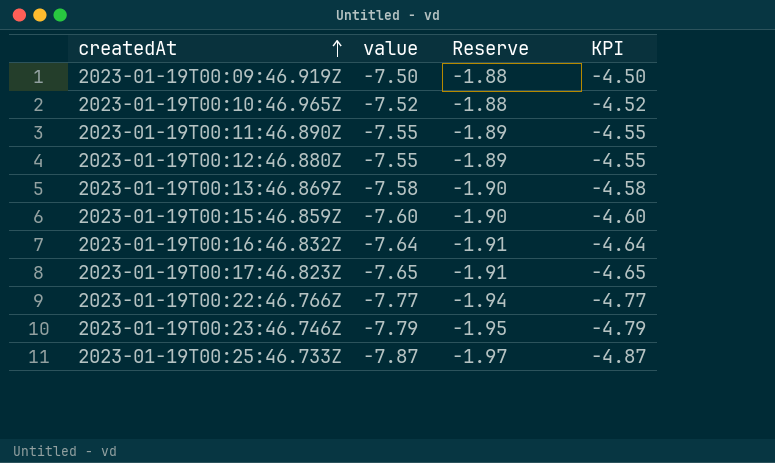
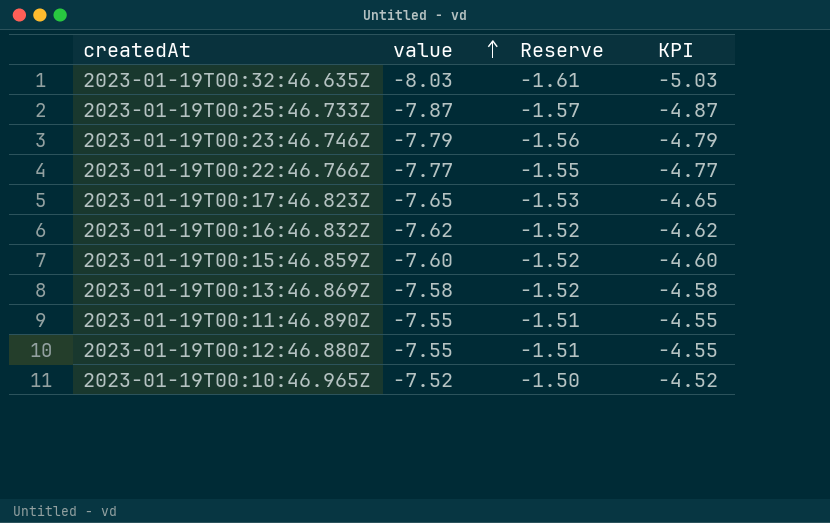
row order: createdAt ascending -> value ascending
column Reserve | formula: [value] * 0.25 -> [value] * 0.2
row 2023-01-19T00:09:46.919Z: -7.50 | -1.88 | -4.50 -> none
row 2023-01-19T00:32:46.635Z: none -> -8.03 | -1.61 | -5.03
2023-01-19T00:16:46.832Z | value: -7.64 -> -7.62
2023-01-19T00:16:46.832Z | KPI: -4.64 -> -4.62

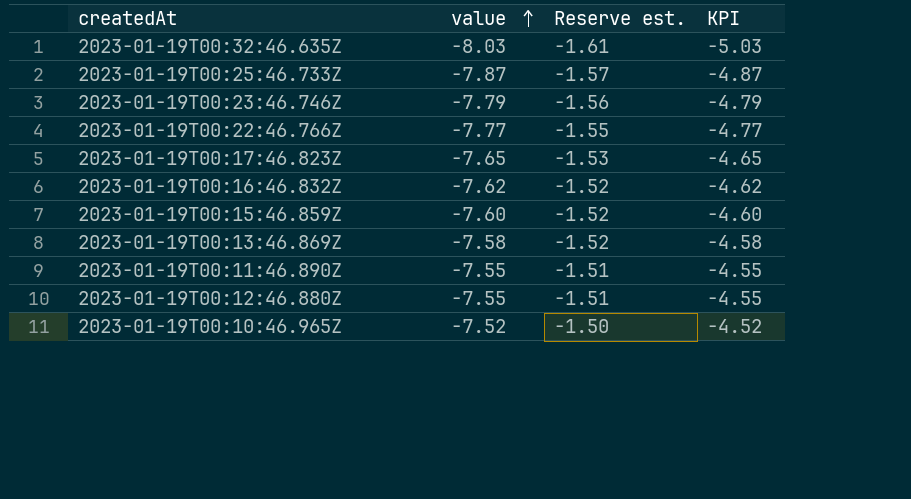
column name: Reserve -> Reserve est.

